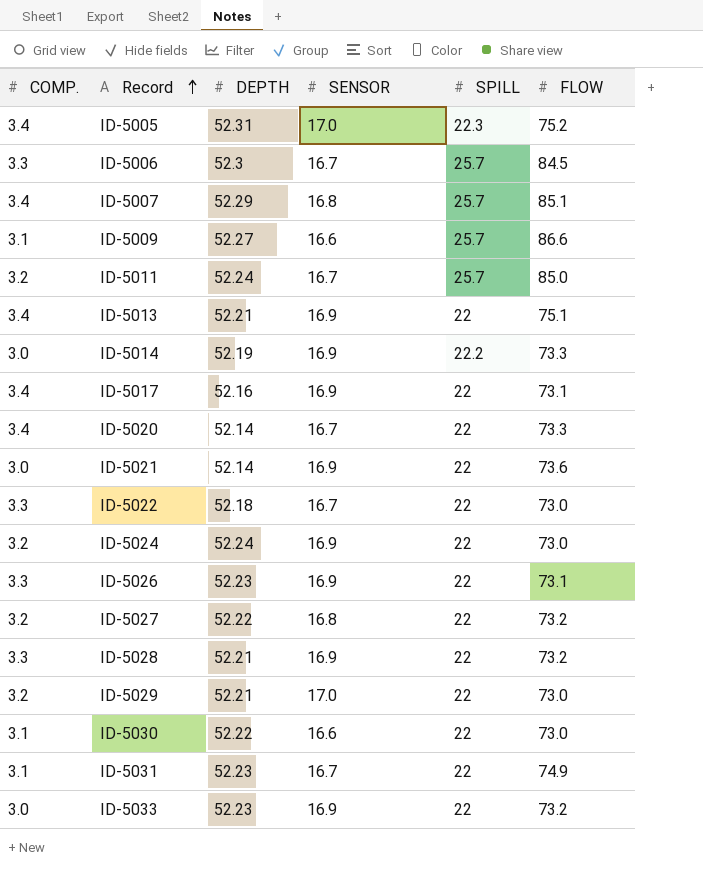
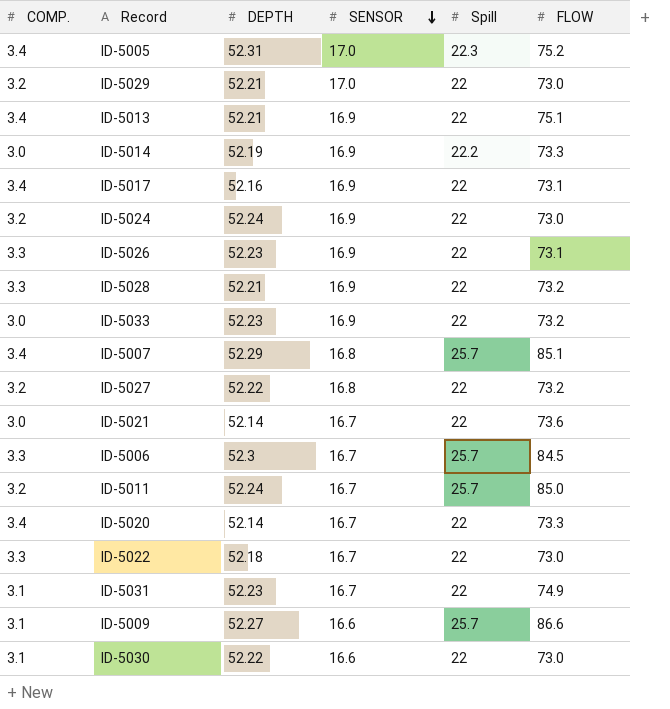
row order: Record ascending -> SENSOR descending
column name: SPILL -> Spill
ID-5021 | SENSOR: 16.9 -> 16.7

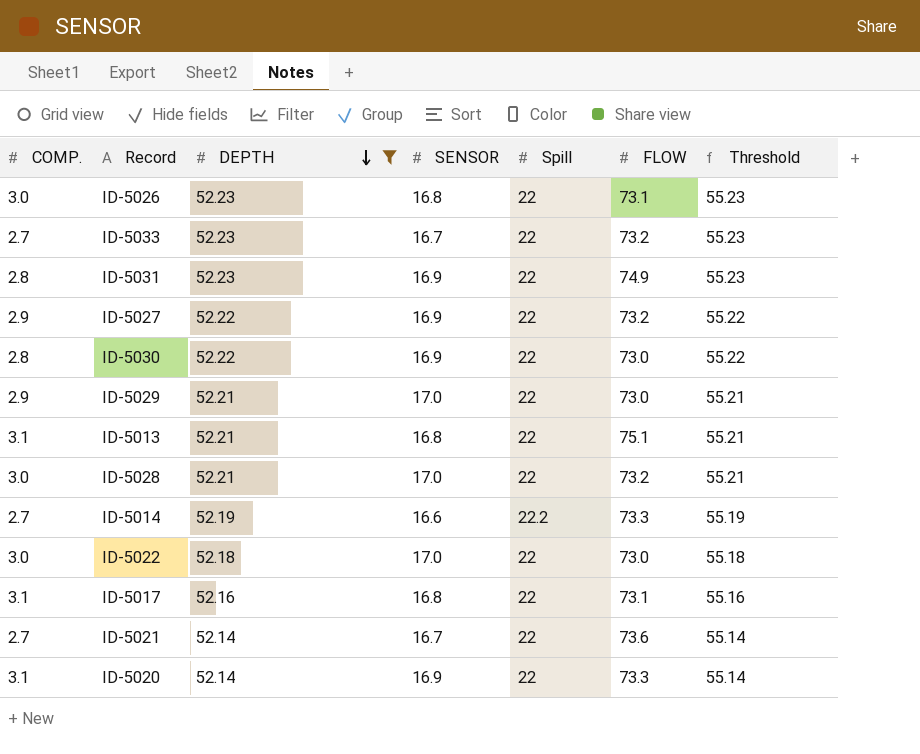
filter: none -> DEPTH <= 52.23
row order: SENSOR descending -> DEPTH descending
column Threshold | formula: none -> [DEPTH] + 3
ID-5026 | COMP.: 3.3 -> 3.0
ID-5026 | SENSOR: 16.9 -> 16.8
ID-5033 | COMP.: 3.0 -> 2.7
ID-5033 | SENSOR: 16.9 -> 16.7
ID-5031 | COMP.: 3.1 -> 2.8
ID-5031 | SENSOR: 16.7 -> 16.9
ID-5027 | COMP.: 3.2 -> 2.9
ID-5027 | SENSOR: 16.8 -> 16.9
ID-5030 | COMP.: 3.1 -> 2.8
ID-5030 | SENSOR: 16.6 -> 16.9
ID-5029 | COMP.: 3.2 -> 2.9
ID-5013 | COMP.: 3.4 -> 3.1
ID-5013 | SENSOR: 16.9 -> 16.8
ID-5028 | COMP.: 3.3 -> 3.0
ID-5028 | SENSOR: 16.9 -> 17.0
ID-5014 | COMP.: 3.0 -> 2.7
ID-5014 | SENSOR: 16.9 -> 16.6
ID-5022 | COMP.: 3.3 -> 3.0
ID-5022 | SENSOR: 16.7 -> 17.0
ID-5017 | COMP.: 3.4 -> 3.1
ID-5017 | SENSOR: 16.9 -> 16.8
ID-5021 | COMP.: 3.0 -> 2.7
ID-5020 | COMP.: 3.4 -> 3.1
ID-5020 | SENSOR: 16.7 -> 16.9

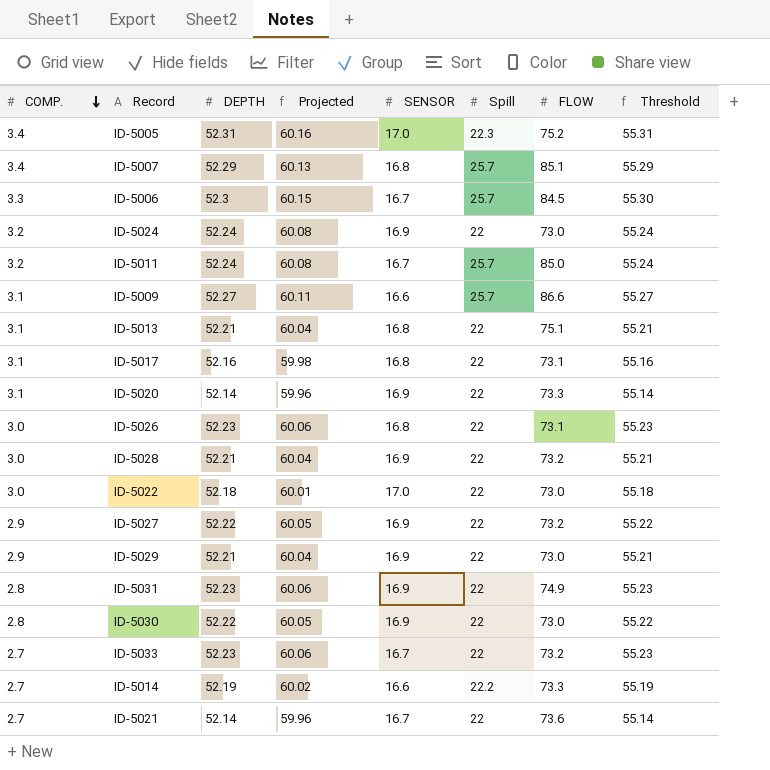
filter: DEPTH <= 52.23 -> none
row order: DEPTH descending -> COMP. descending
column Projected | formula: none -> [DEPTH] * 1.15
ID-5028 | SENSOR: 17.0 -> 16.9
ID-5029 | SENSOR: 17.0 -> 16.9

